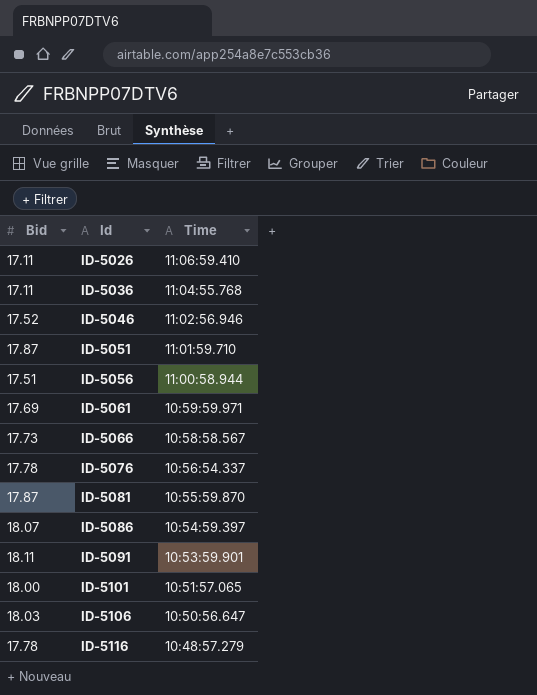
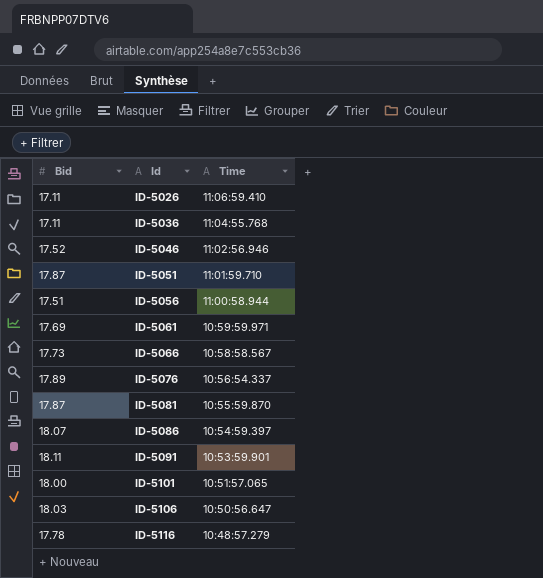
ID-5076 | Bid: 17.78 -> 17.89

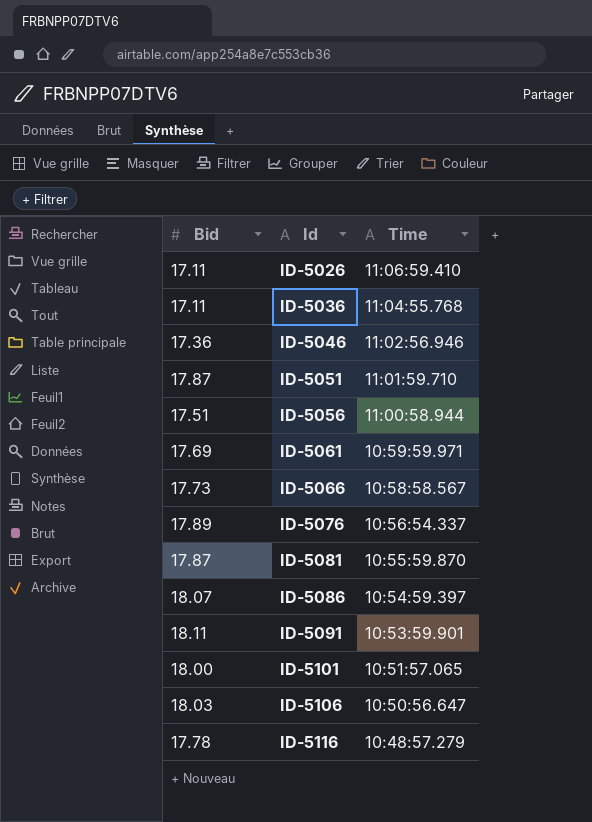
ID-5046 | Bid: 17.52 -> 17.36

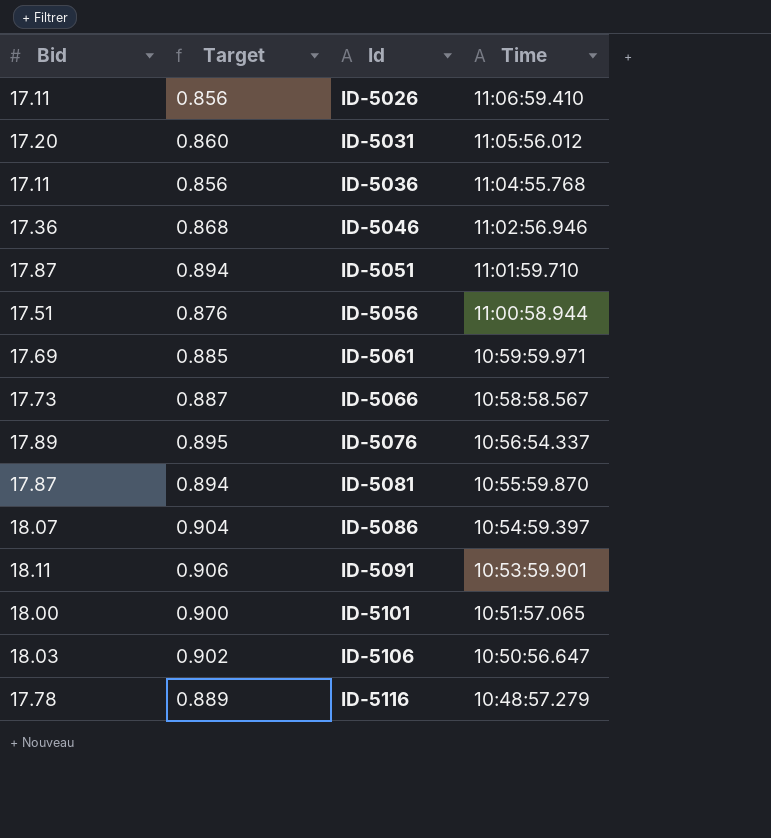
column Target | formula: none -> [Bid] * 0.05
row ID-5031: none -> 17.20 | 0.860 | 11:05:56.012

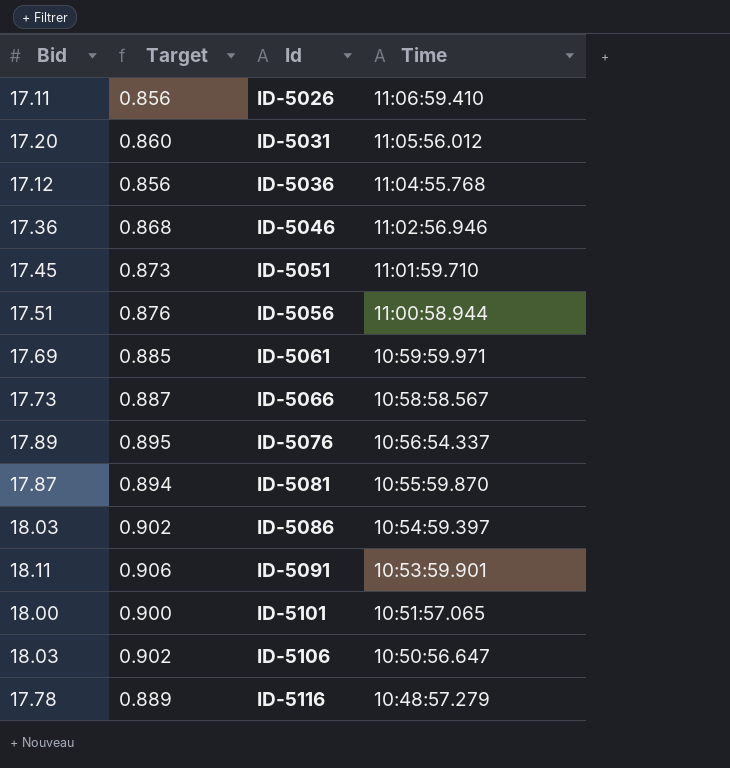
ID-5036 | Bid: 17.11 -> 17.12
ID-5051 | Bid: 17.87 -> 17.45
ID-5051 | Target: 0.894 -> 0.873
ID-5086 | Bid: 18.07 -> 18.03
ID-5086 | Target: 0.904 -> 0.902

